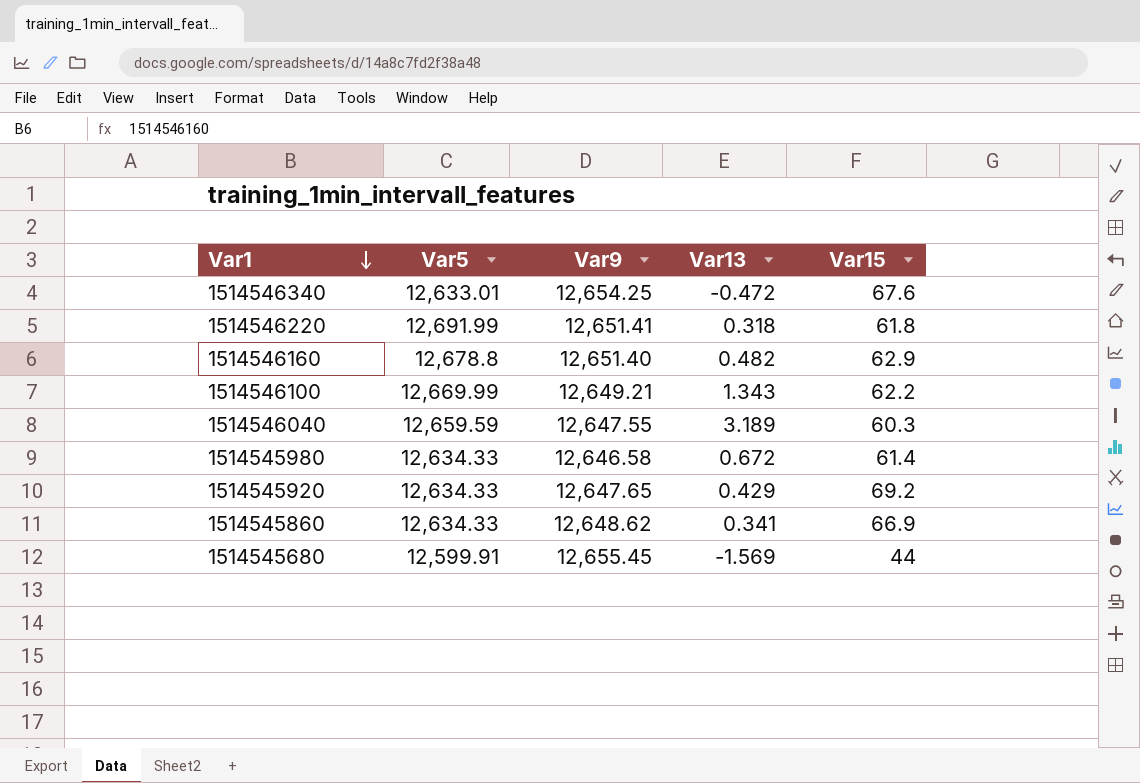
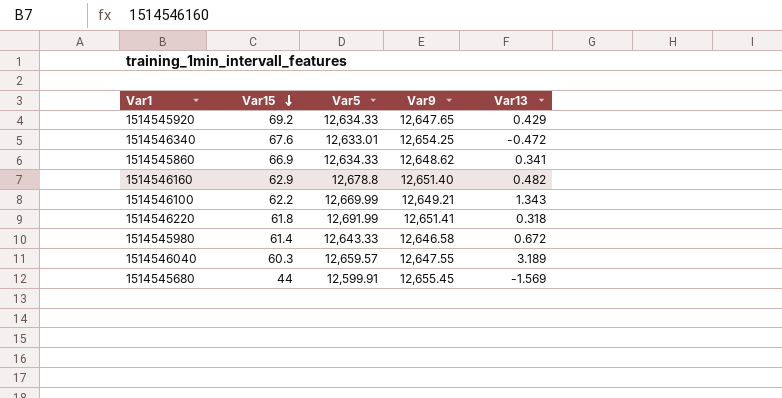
row order: Var1 descending -> Var15 descending
column Var15 | position: 5 -> 2
1514545980 | Var5: 12,634.33 -> 12,643.33
1514546040 | Var5: 12,659.59 -> 12,659.57

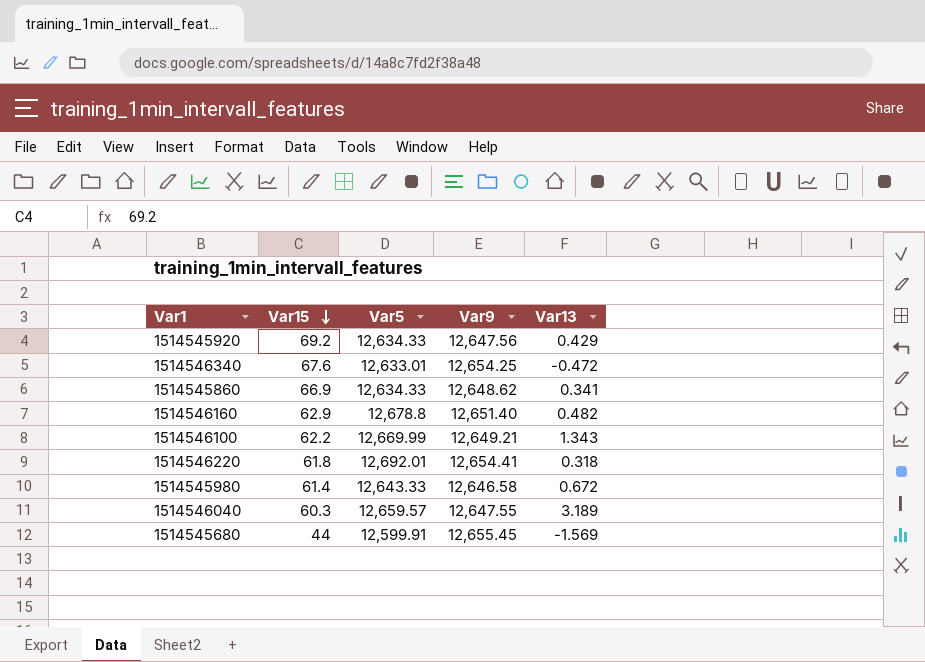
1514545920 | Var9: 12,647.65 -> 12,647.56
1514546220 | Var5: 12,691.99 -> 12,692.01
1514546220 | Var9: 12,651.41 -> 12,654.41

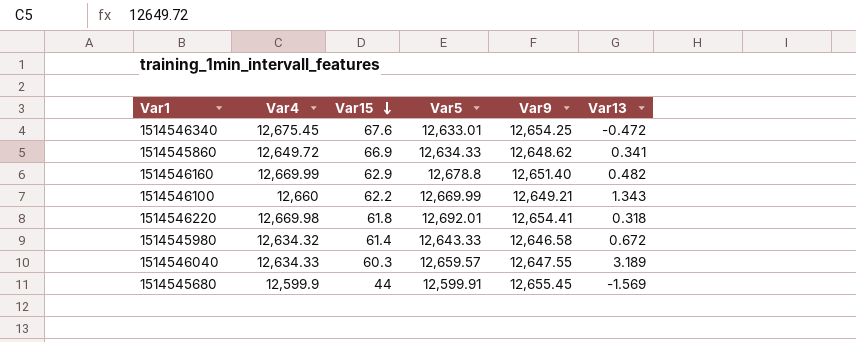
column Var4 | position: none -> 2
row 1514545920: 69.2 | 12,634.33 | 12,647.56 | 0.429 -> none

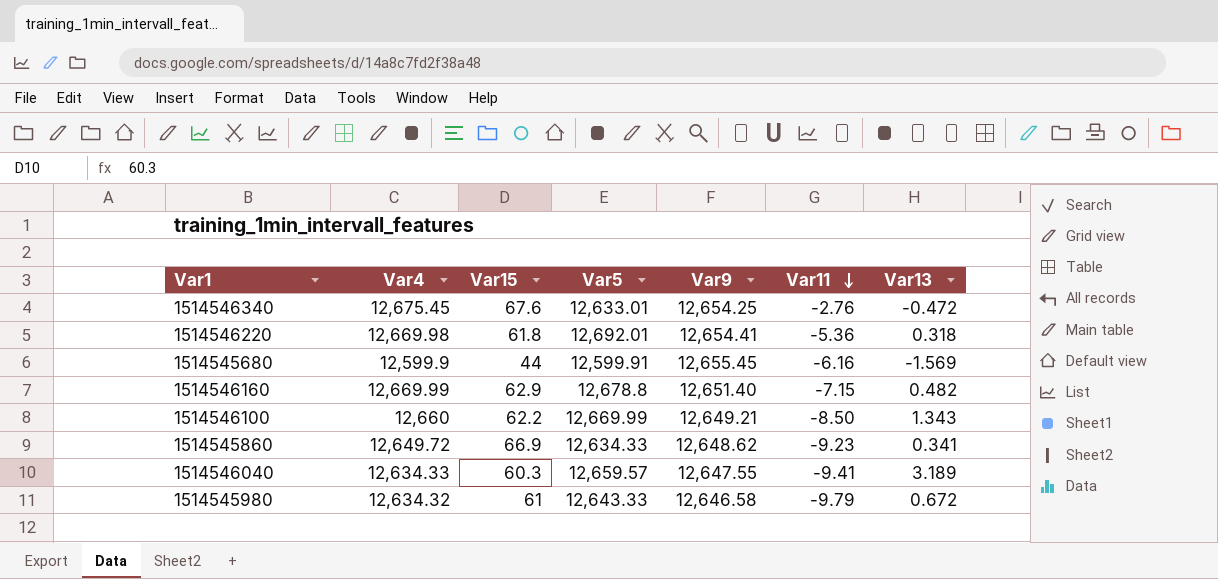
row order: Var15 descending -> Var11 descending
column Var11 | position: none -> 6
1514545980 | Var15: 61.4 -> 61

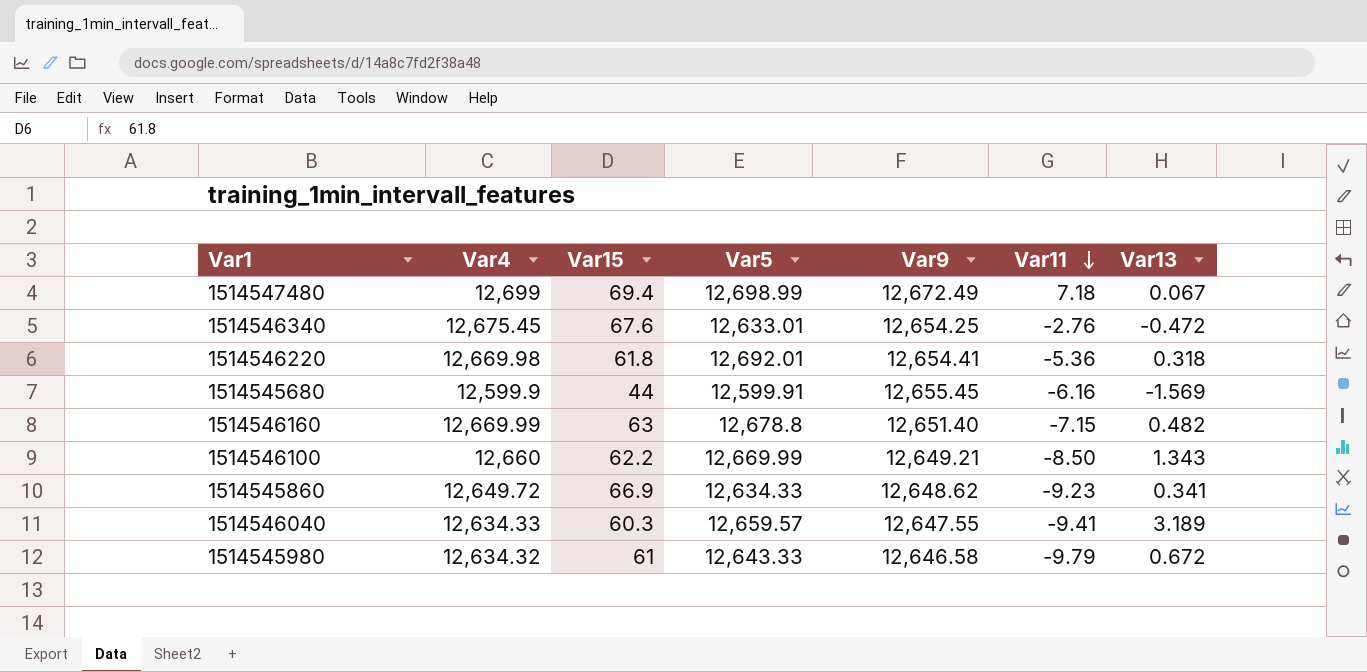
row 1514547480: none -> 12,699 | 69.4 | 12,698.99 | 12,672.49 | 7.18 | 0.067
1514546160 | Var15: 62.9 -> 63

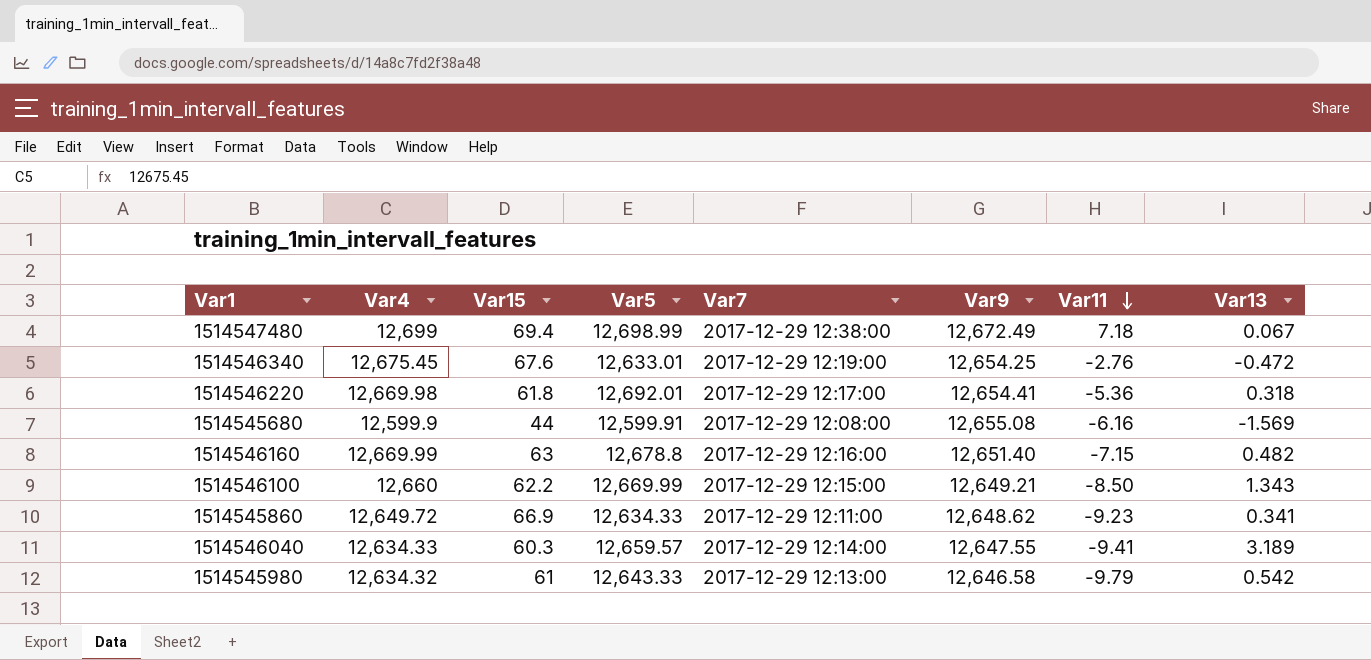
column Var7 | position: none -> 5
1514545680 | Var9: 12,655.45 -> 12,655.08
1514545980 | Var13: 0.672 -> 0.542

